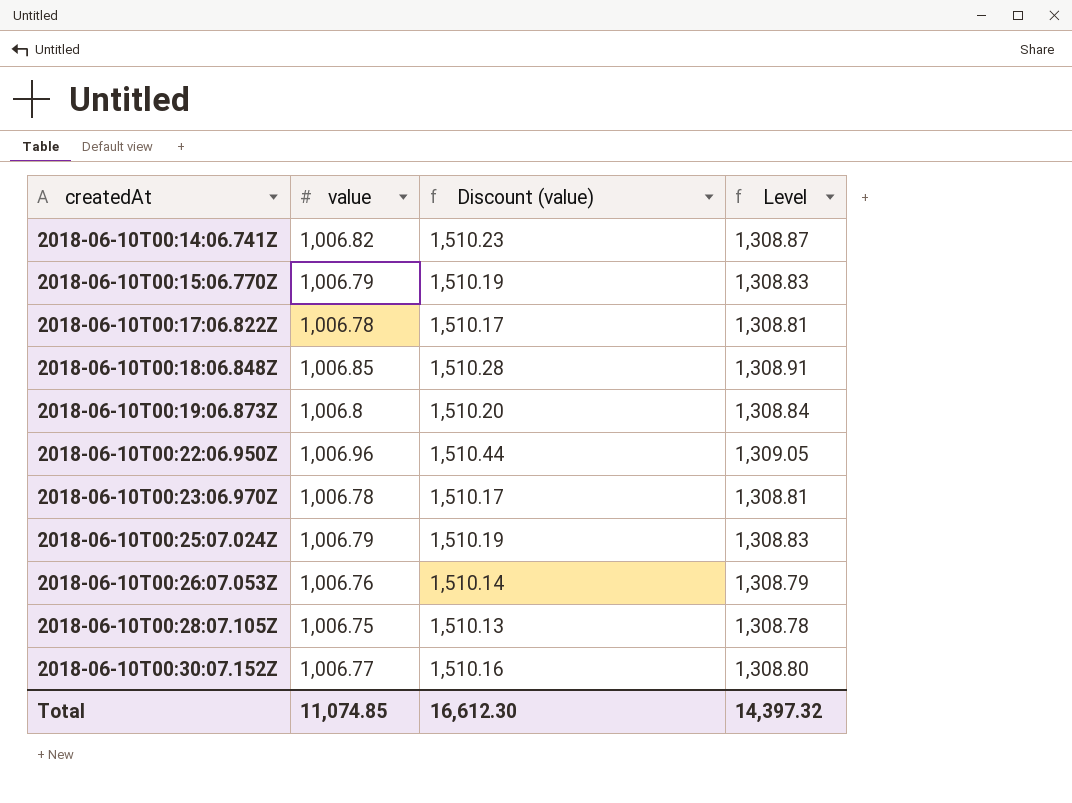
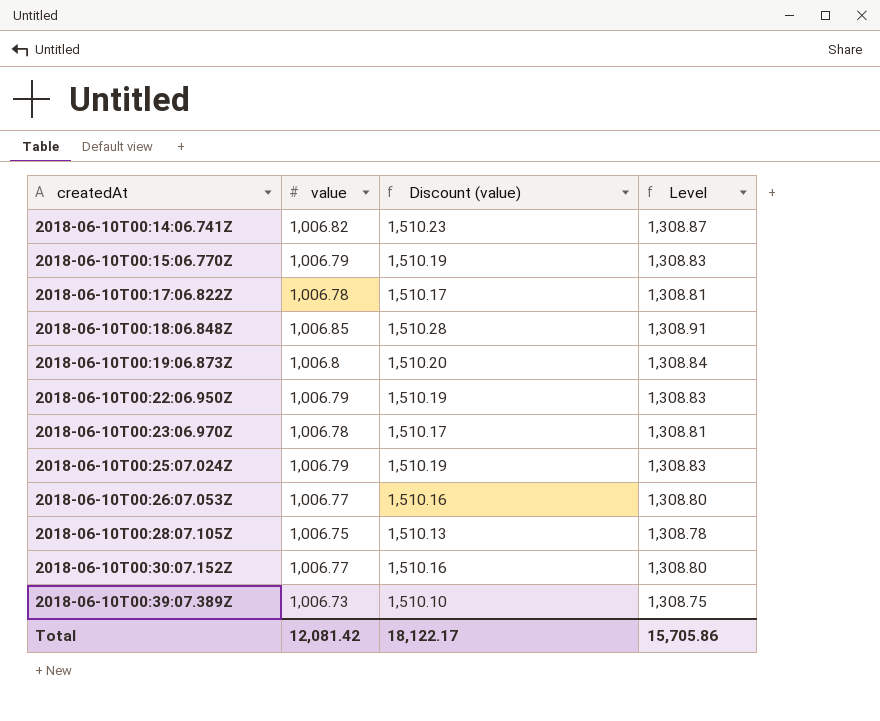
2018-06-10T00:22:06.950Z | value: 1,006.96 -> 1,006.79
2018-06-10T00:22:06.950Z | Discount (value): 1,510.44 -> 1,510.19
2018-06-10T00:22:06.950Z | Level: 1,309.05 -> 1,308.83
2018-06-10T00:26:07.053Z | value: 1,006.76 -> 1,006.77
2018-06-10T00:26:07.053Z | Discount (value): 1,510.14 -> 1,510.16
2018-06-10T00:26:07.053Z | Level: 1,308.79 -> 1,308.80
row 2018-06-10T00:39:07.389Z: none -> 1,006.73 | 1,510.10 | 1,308.75
Total | value: 11,074.85 -> 12,081.42
Total | Discount (value): 16,612.30 -> 18,122.17
Total | Level: 14,397.32 -> 15,705.86

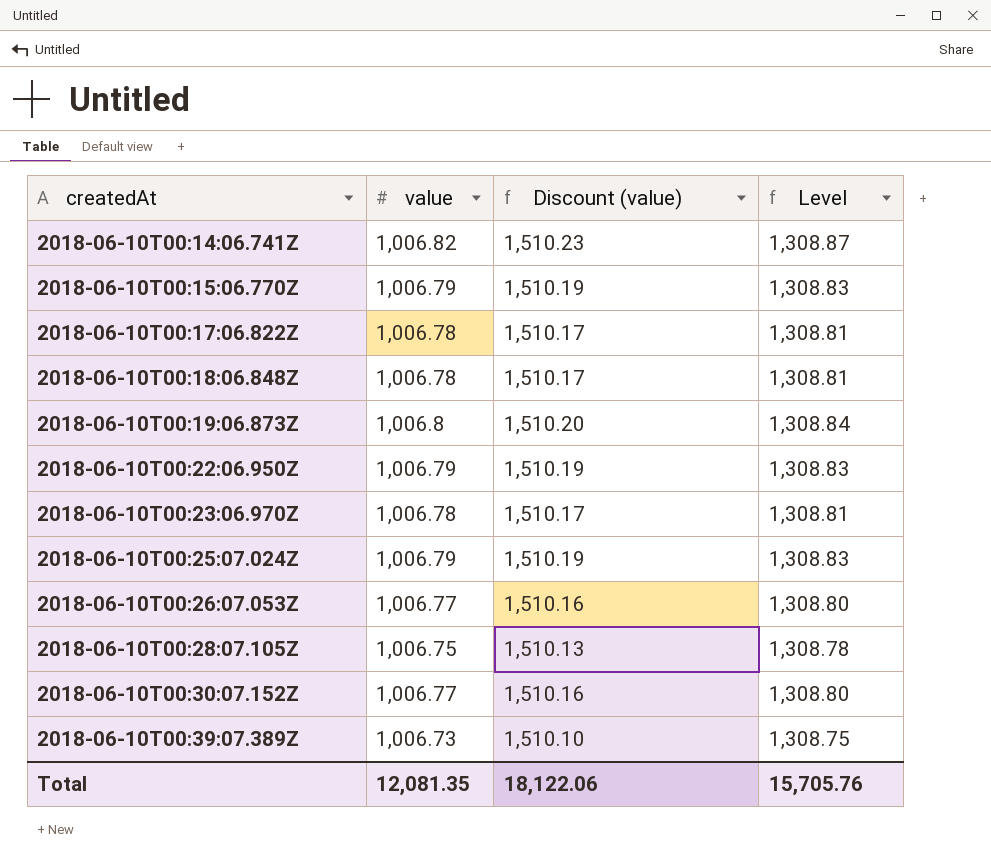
2018-06-10T00:18:06.848Z | value: 1,006.85 -> 1,006.78
2018-06-10T00:18:06.848Z | Discount (value): 1,510.28 -> 1,510.17
2018-06-10T00:18:06.848Z | Level: 1,308.91 -> 1,308.81
Total | value: 12,081.42 -> 12,081.35
Total | Discount (value): 18,122.17 -> 18,122.06
Total | Level: 15,705.86 -> 15,705.76

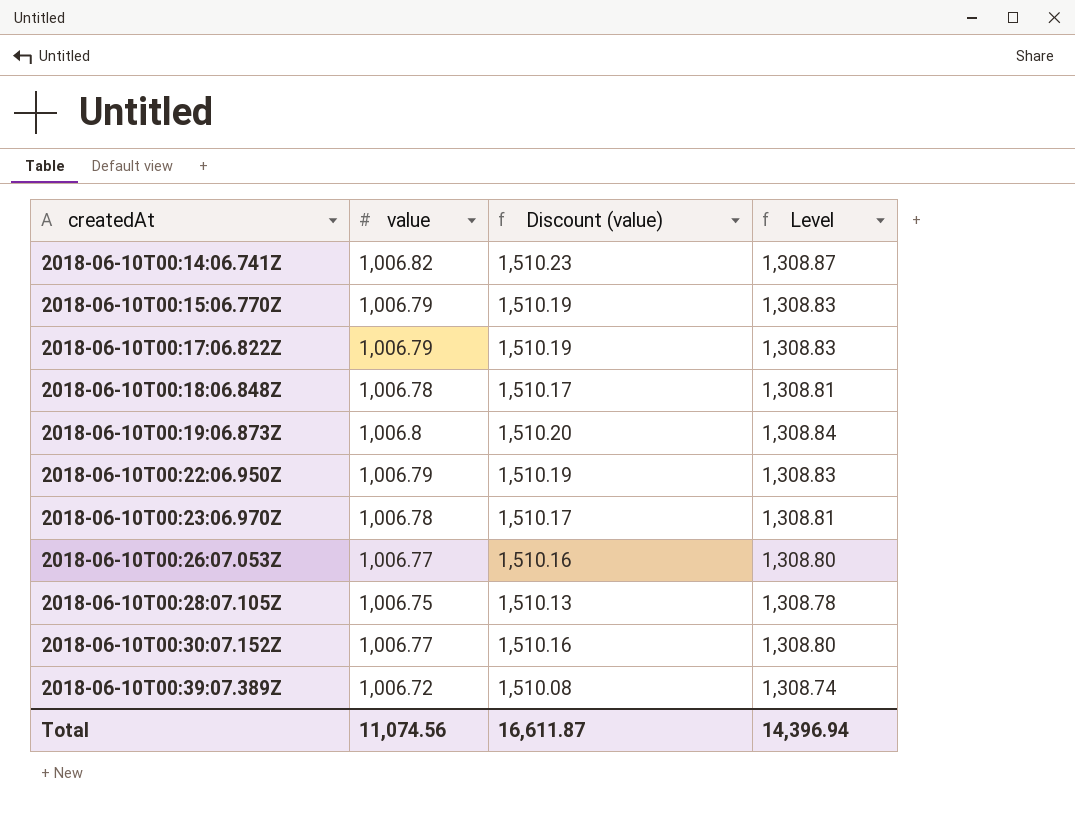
row 2018-06-10T00:25:07.024Z: 1,006.79 | 1,510.19 | 1,308.83 -> none
2018-06-10T00:17:06.822Z | value: 1,006.78 -> 1,006.79
2018-06-10T00:17:06.822Z | Discount (value): 1,510.17 -> 1,510.19
2018-06-10T00:17:06.822Z | Level: 1,308.81 -> 1,308.83
2018-06-10T00:39:07.389Z | value: 1,006.73 -> 1,006.72
2018-06-10T00:39:07.389Z | Discount (value): 1,510.10 -> 1,510.08
2018-06-10T00:39:07.389Z | Level: 1,308.75 -> 1,308.74
Total | value: 12,081.35 -> 11,074.56
Total | Discount (value): 18,122.06 -> 16,611.87
Total | Level: 15,705.76 -> 14,396.94

